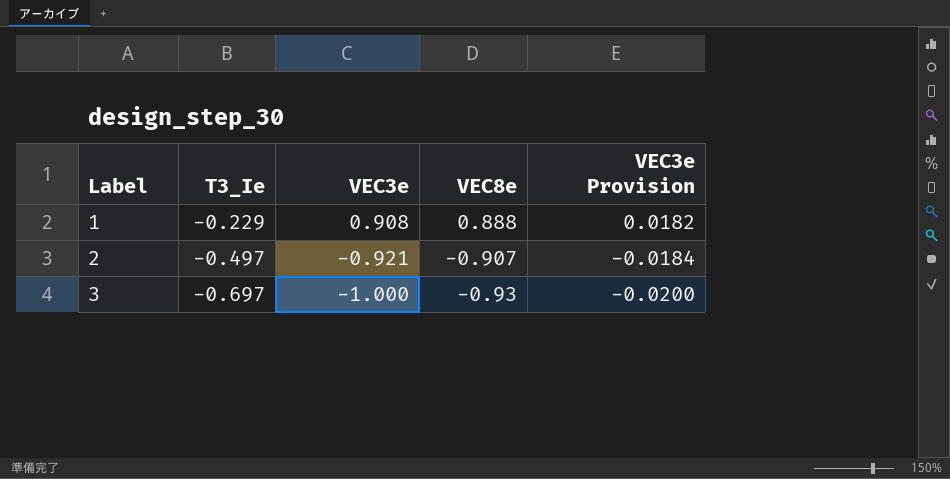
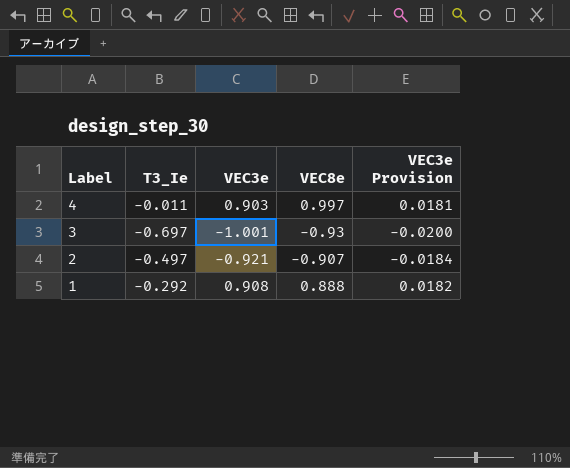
row order: Label ascending -> Label descending
row 4: none -> -0.011 | 0.903 | 0.997 | 0.0181
3 | VEC3e: -1.000 -> -1.001
1 | T3_Ie: -0.229 -> -0.292

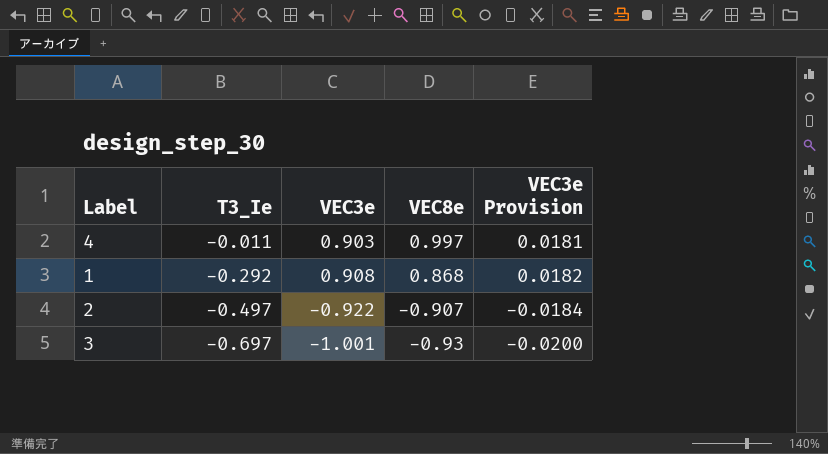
row order: Label descending -> T3_Ie descending
1 | VEC8e: 0.888 -> 0.868
2 | VEC3e: -0.921 -> -0.922

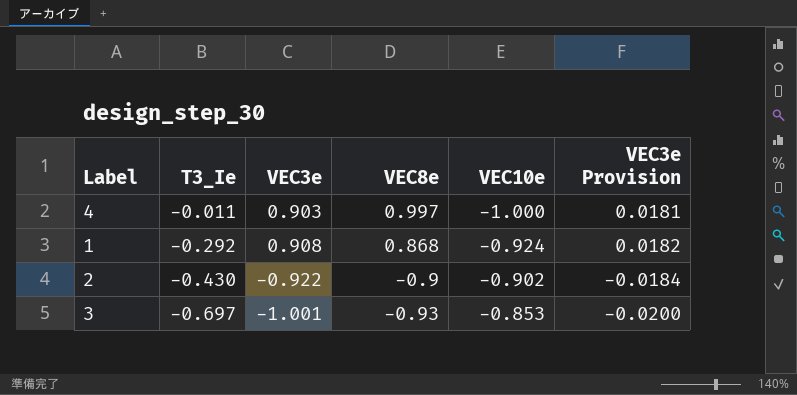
column VEC10e | position: none -> 5
2 | T3_Ie: -0.497 -> -0.430
2 | VEC8e: -0.907 -> -0.9

